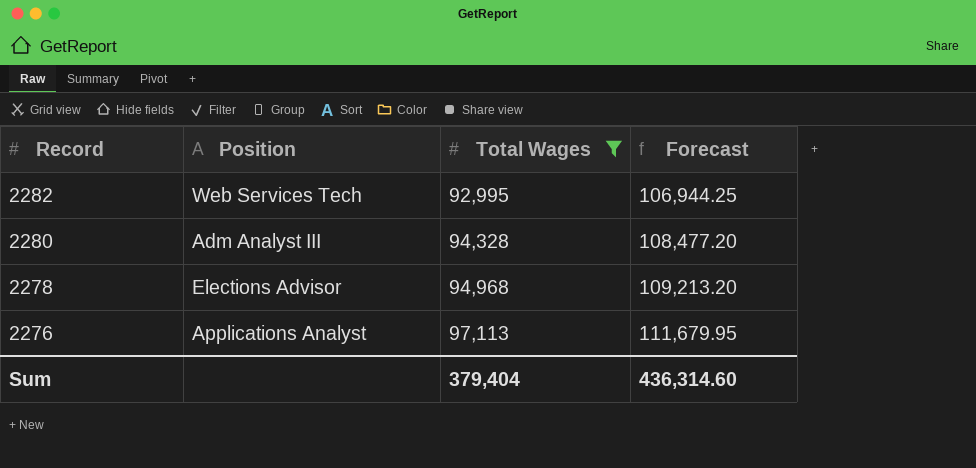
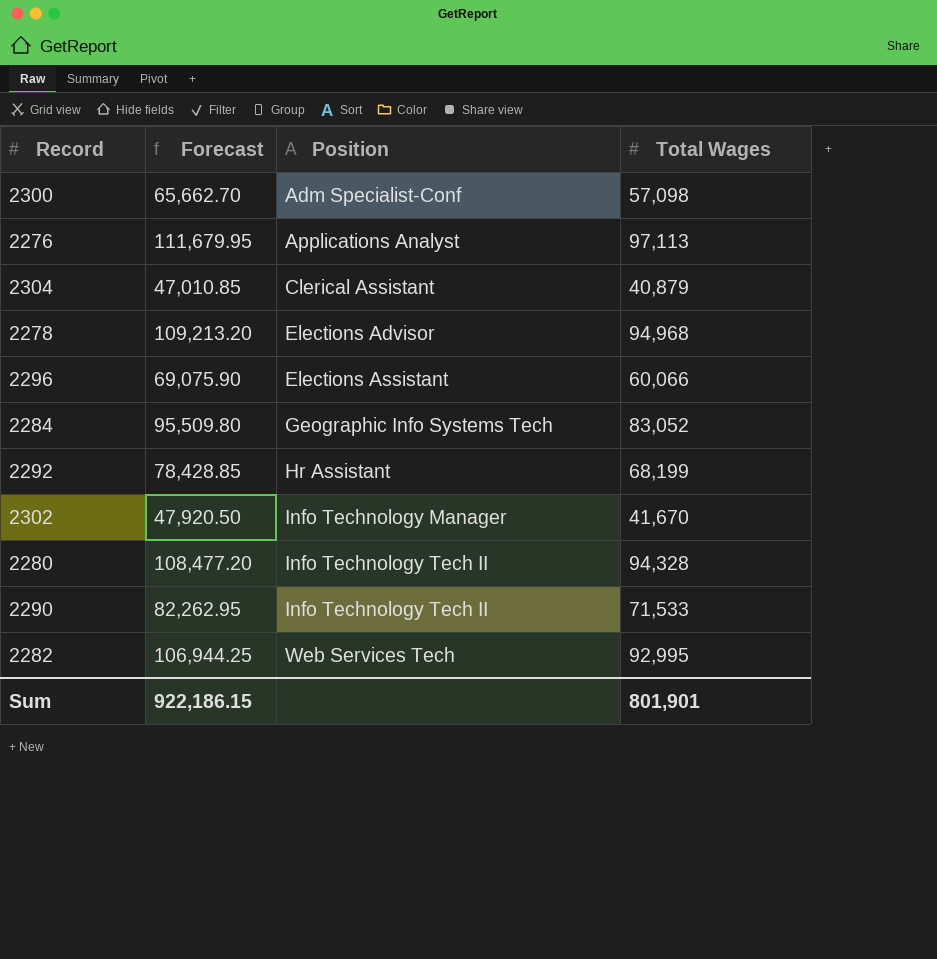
filter: Total Wages >= 92,995 -> none
row order: Record descending -> Position ascending
column Forecast | position: 4 -> 2
2280 | Position: Adm Analyst III -> Info Technology Tech II
Sum | Forecast: 436,314.60 -> 922,186.15
Sum | Total Wages: 379,404 -> 801,901

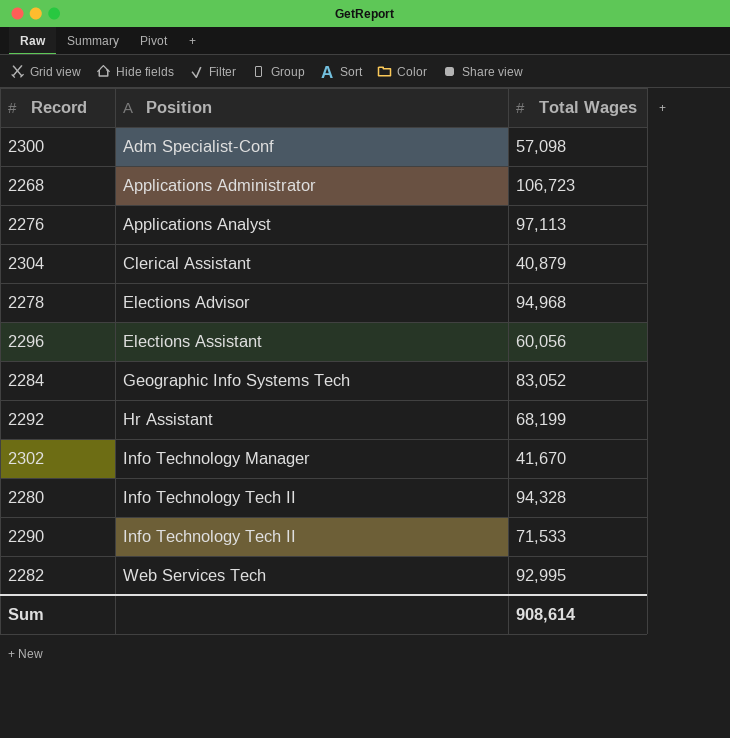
column Forecast | formula: [Total Wages] * 1.15 -> none
row 2268: none -> Applications Administrator | 106,723
2296 | Total Wages: 60,066 -> 60,056
Sum | Total Wages: 801,901 -> 908,614

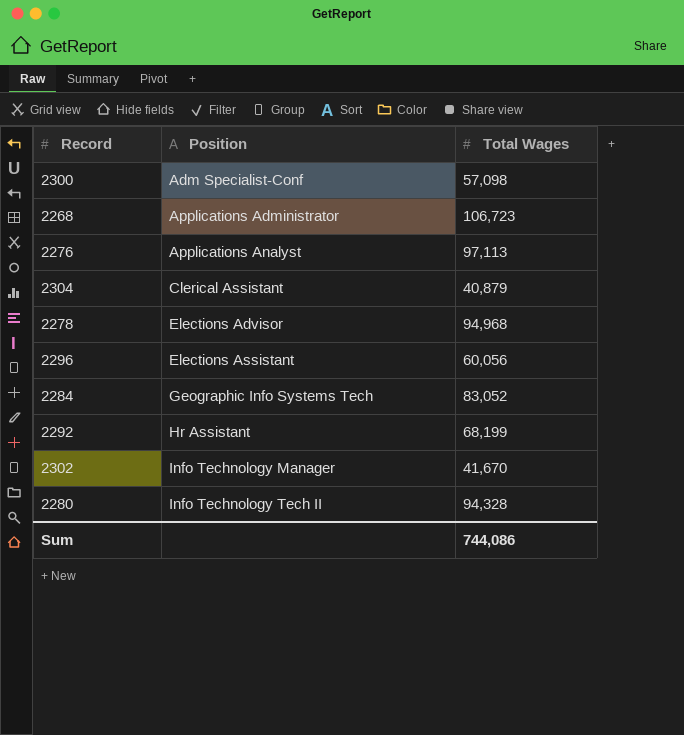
row 2290: Info Technology Tech II | 71,533 -> none
row 2282: Web Services Tech | 92,995 -> none
Sum | Total Wages: 908,614 -> 744,086

